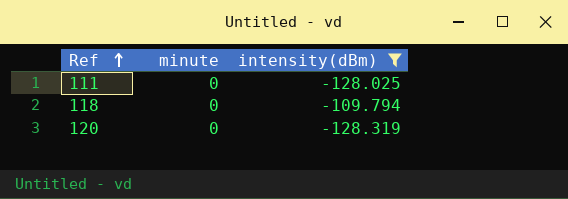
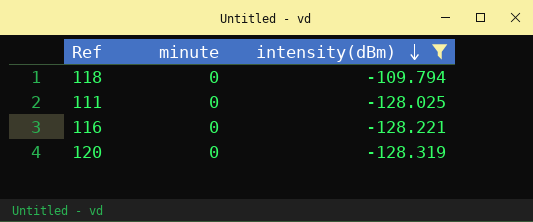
row order: Ref ascending -> intensity(dBm) descending
row 116: none -> 0 | -128.221

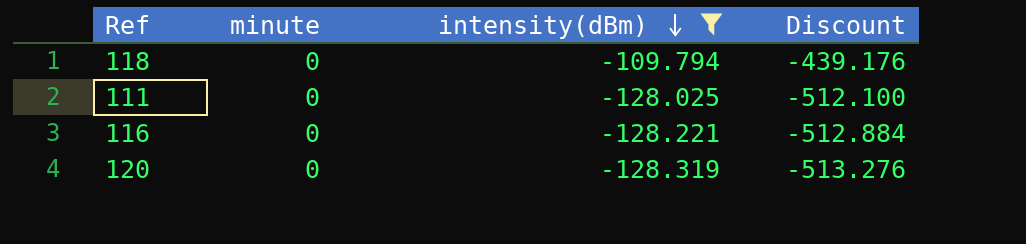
column Discount | formula: none -> [intensity(dBm)] * 4

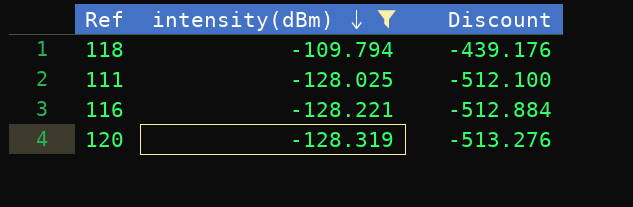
column minute | position: 2 -> none

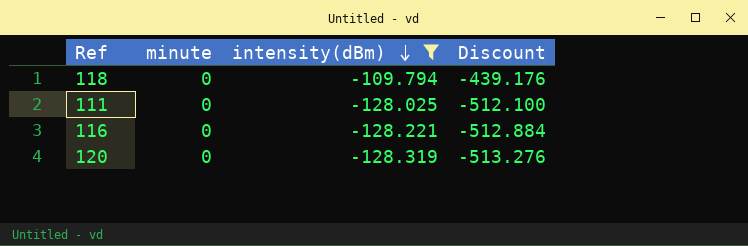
column minute | position: none -> 2

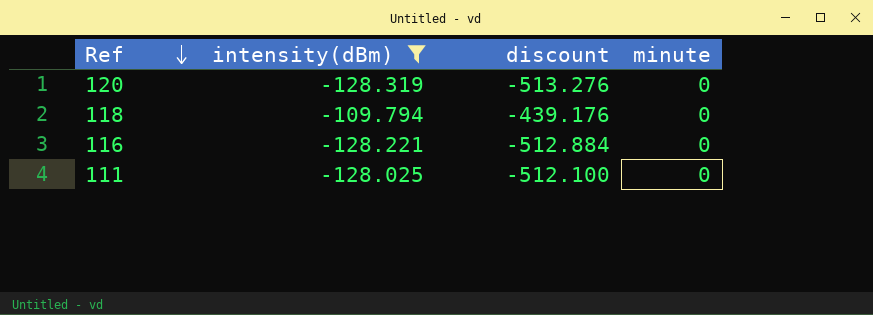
row order: intensity(dBm) descending -> Ref descending
column name: Discount -> discount
column minute | position: 2 -> 4

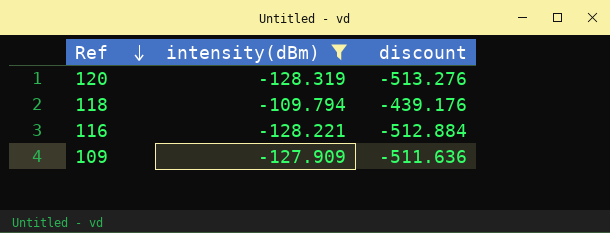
column minute | position: 4 -> none
row 111: -128.025 | -512.100 | 0 -> none
row 109: none -> -127.909 | -511.636

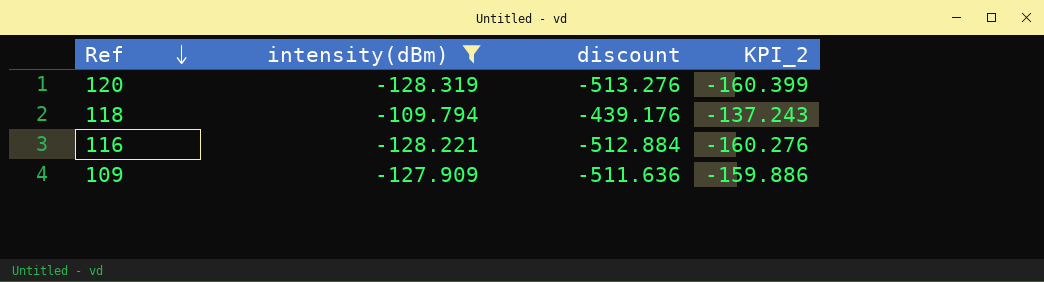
column KPI_2 | formula: none -> [intensity(dBm)] * 1.25

